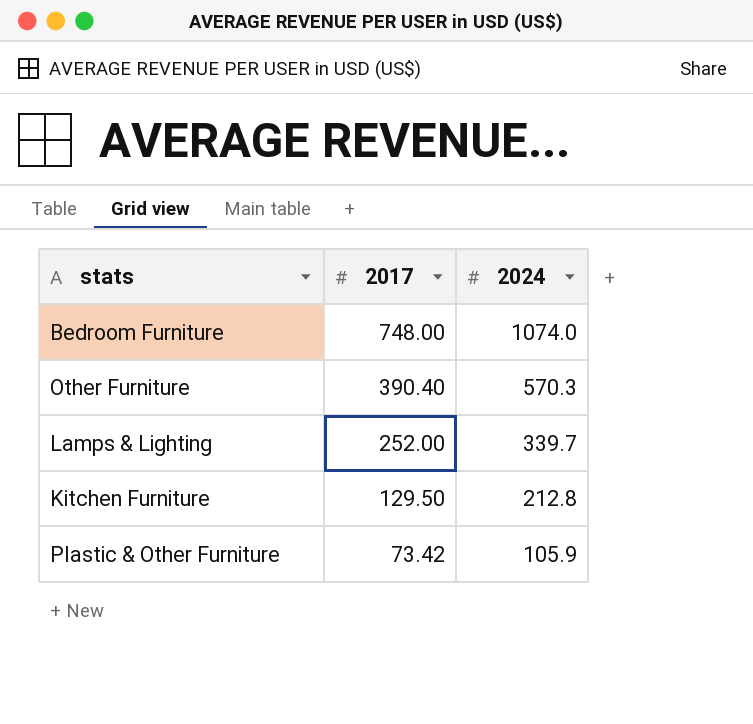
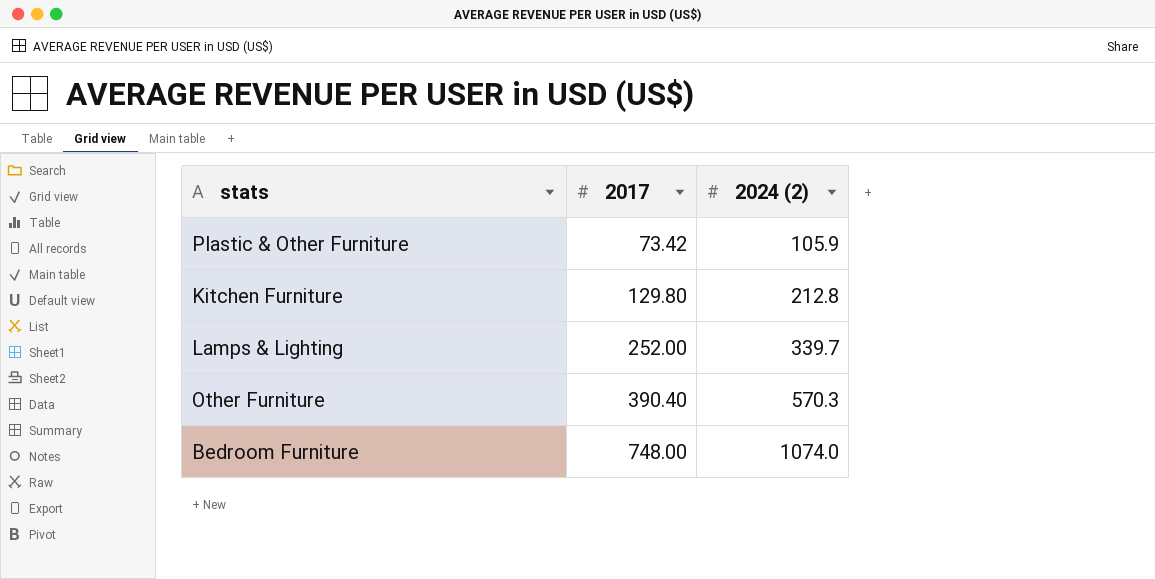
row order: 2017 descending -> 2017 ascending
column name: 2024 -> 2024 (2)
Kitchen Furniture | 2017: 129.50 -> 129.80

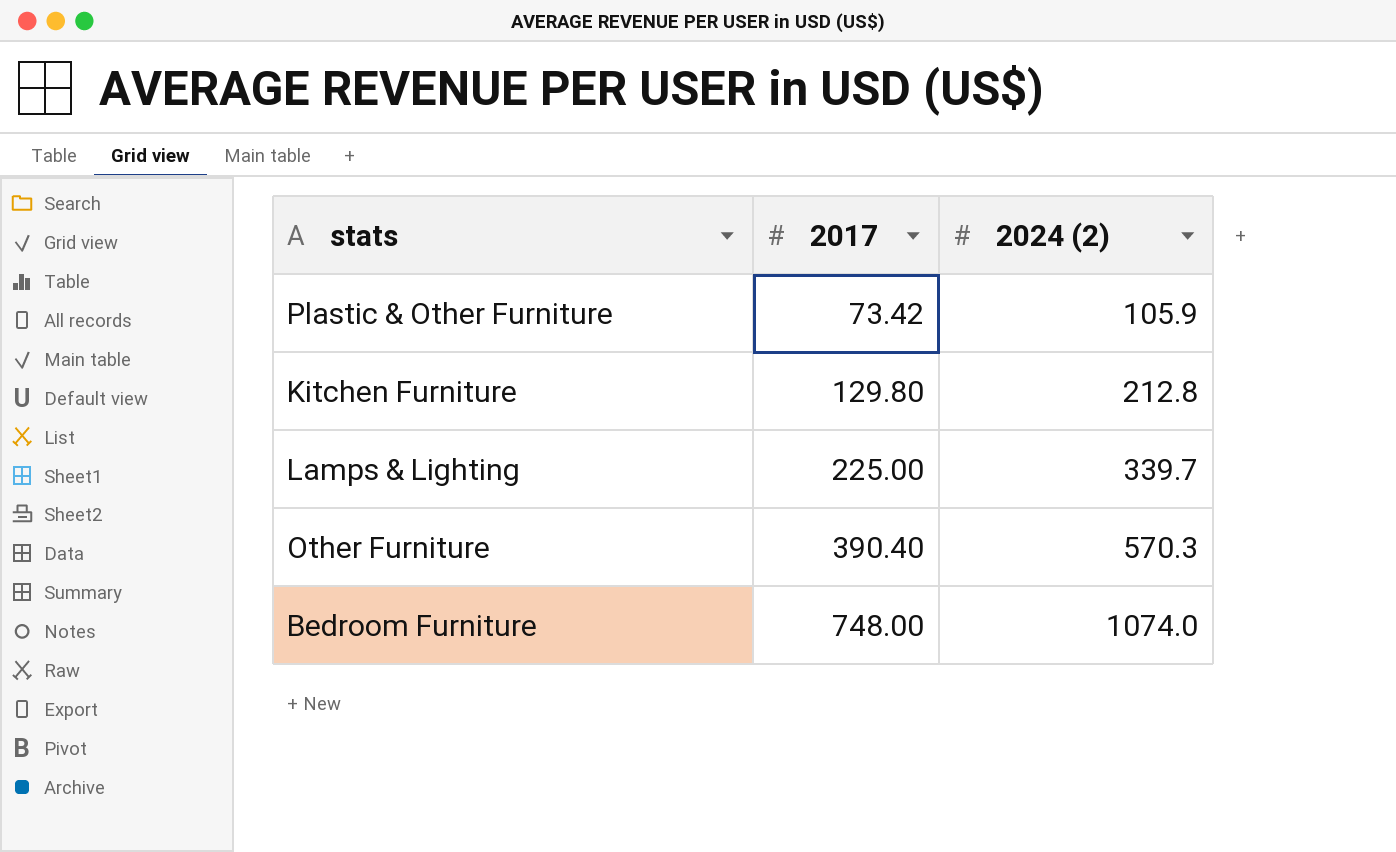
Lamps & Lighting | 2017: 252.00 -> 225.00

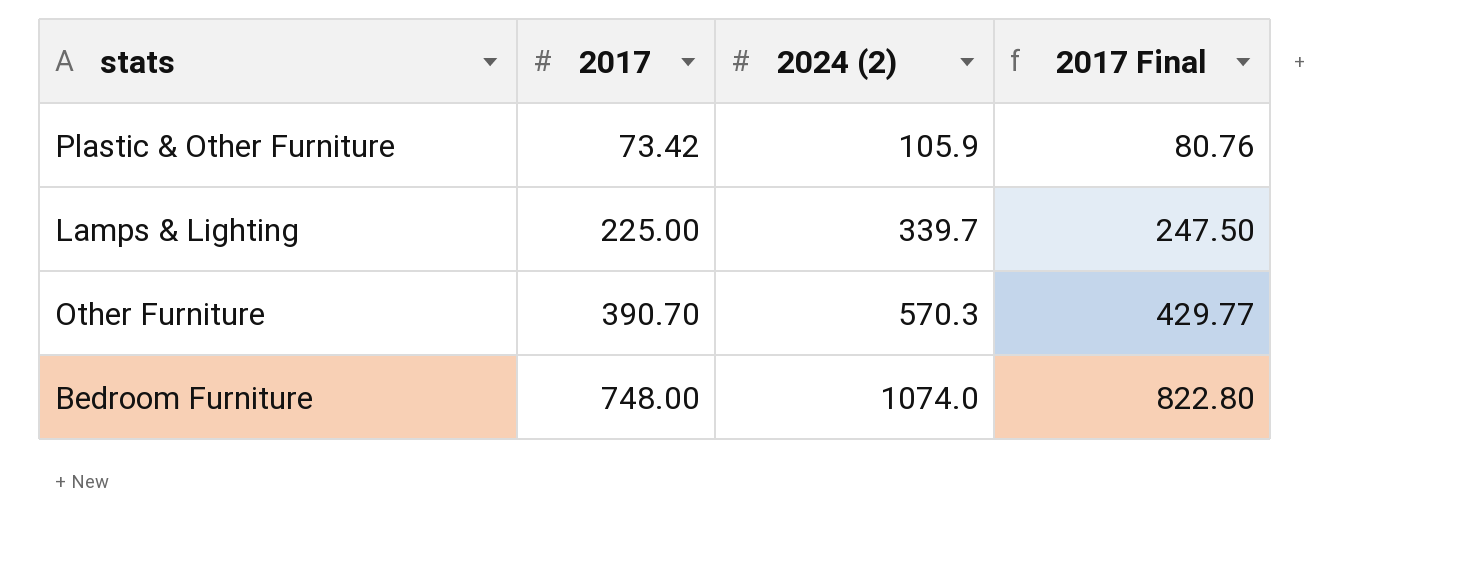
column 2017 Final | formula: none -> [2017] * 1.1
row Kitchen Furniture: 129.80 | 212.8 -> none
Other Furniture | 2017: 390.40 -> 390.70

